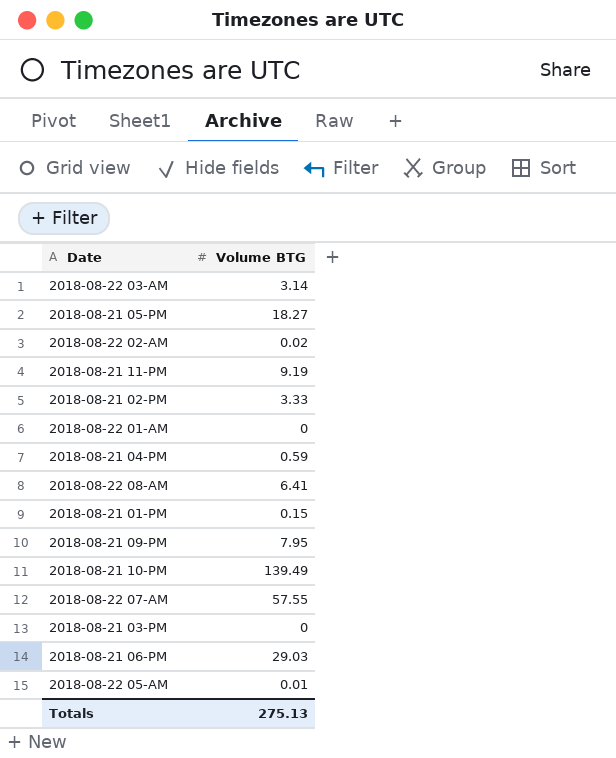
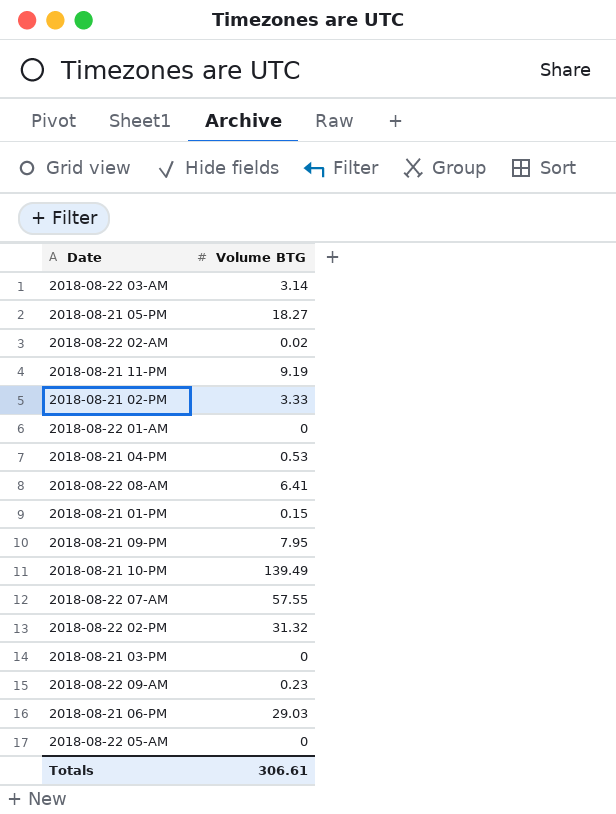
2018-08-21 04-PM | Volume BTG: 0.59 -> 0.53
row 2018-08-22 02-PM: none -> 31.32
row 2018-08-22 09-AM: none -> 0.23
2018-08-22 05-AM | Volume BTG: 0.01 -> 0
Totals | Volume BTG: 275.13 -> 306.61

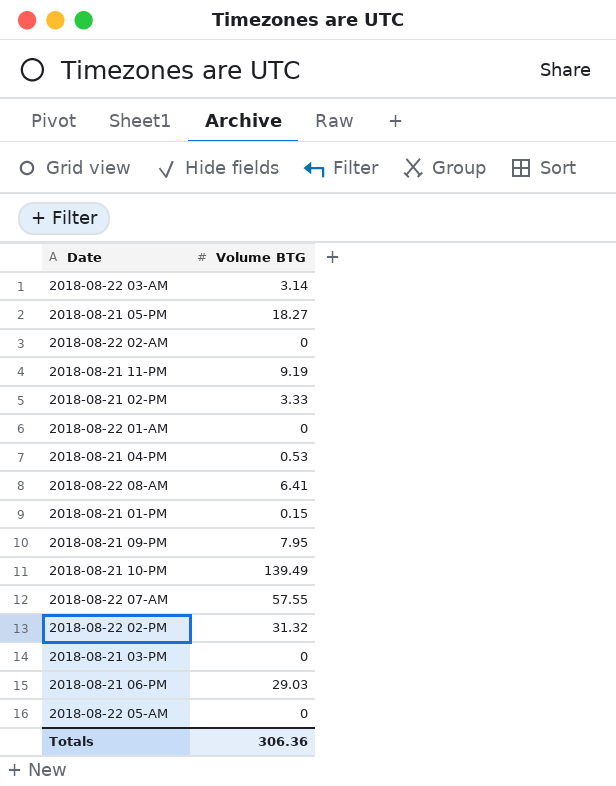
row 2018-08-22 09-AM: 0.23 -> none
2018-08-22 02-AM | Volume BTG: 0.02 -> 0
Totals | Volume BTG: 306.61 -> 306.36

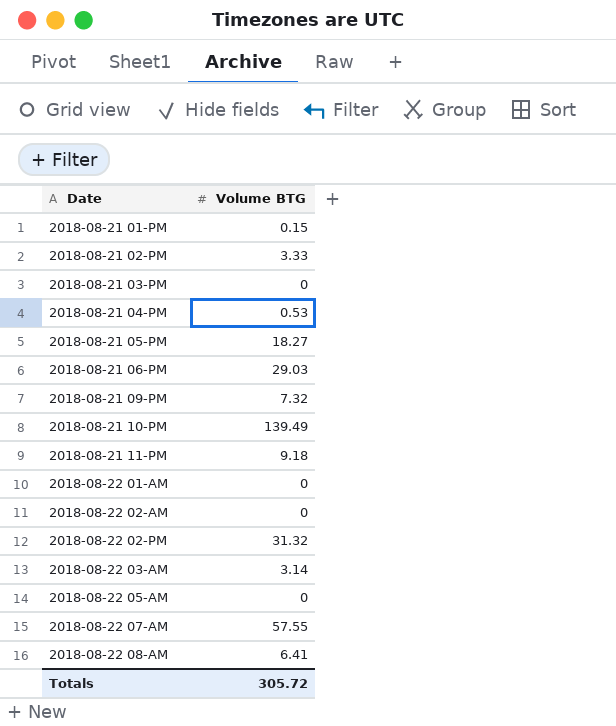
row order: none -> Date ascending
2018-08-21 09-PM | Volume BTG: 7.95 -> 7.32
2018-08-21 11-PM | Volume BTG: 9.19 -> 9.18
Totals | Volume BTG: 306.36 -> 305.72

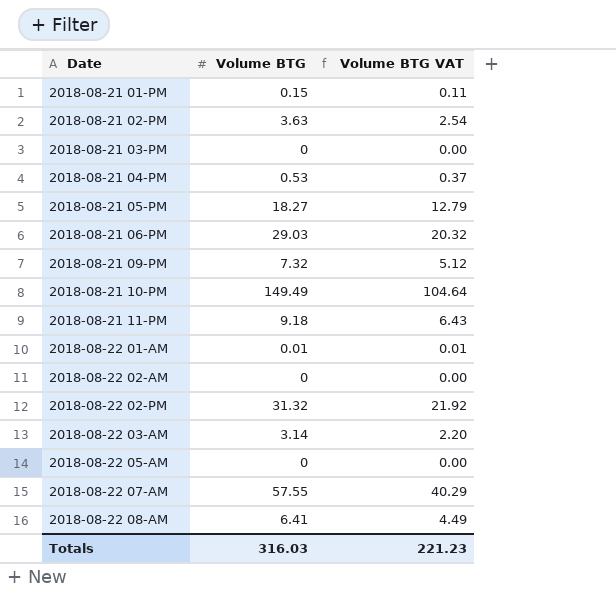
column Volume BTG VAT | formula: none -> [Volume BTG] * 0.7
2018-08-21 02-PM | Volume BTG: 3.33 -> 3.63
2018-08-21 10-PM | Volume BTG: 139.49 -> 149.49
2018-08-22 01-AM | Volume BTG: 0 -> 0.01
Totals | Volume BTG: 305.72 -> 316.03

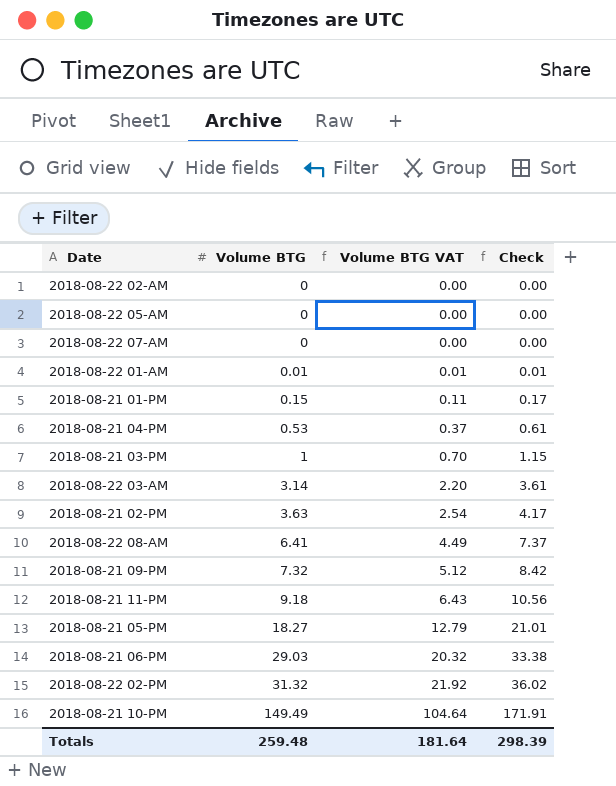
row order: Date ascending -> Volume BTG ascending
column Check | formula: none -> [Volume BTG] * 1.15
2018-08-22 07-AM | Volume BTG: 57.55 -> 0
2018-08-22 07-AM | Volume BTG VAT: 40.29 -> 0.00
2018-08-21 03-PM | Volume BTG: 0 -> 1
2018-08-21 03-PM | Volume BTG VAT: 0.00 -> 0.70
Totals | Volume BTG: 316.03 -> 259.48
Totals | Volume BTG VAT: 221.23 -> 181.64

